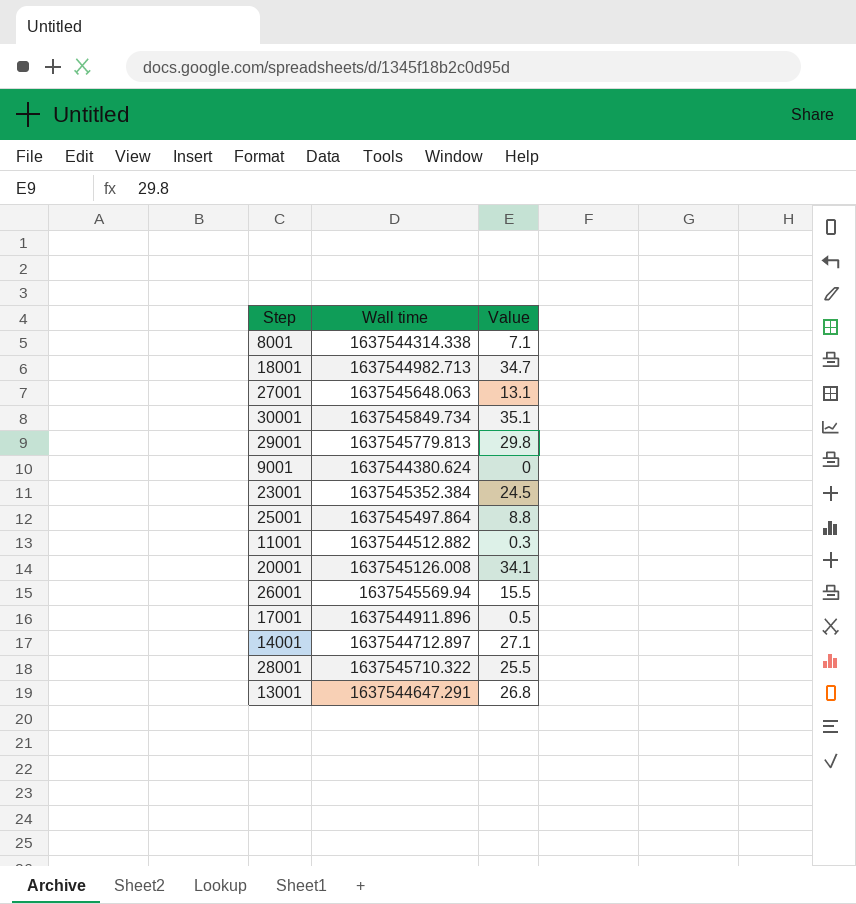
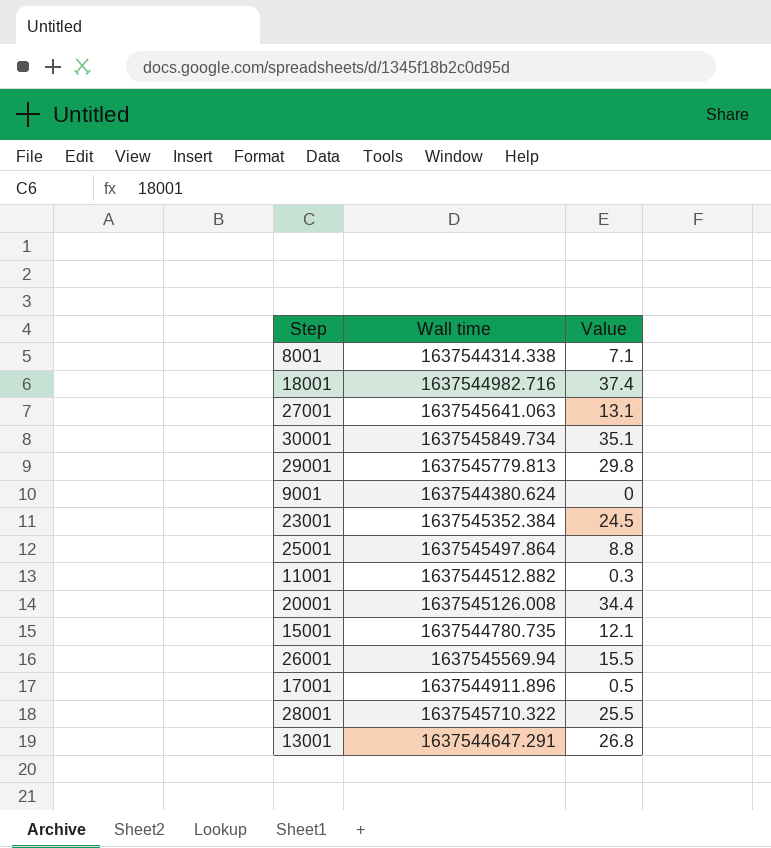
row 14001: 1637544712.897 | 27.1 -> none
18001 | Wall time: 1637544982.713 -> 1637544982.716
18001 | Value: 34.7 -> 37.4
27001 | Wall time: 1637545648.063 -> 1637545641.063
20001 | Value: 34.1 -> 34.4
row 15001: none -> 1637544780.735 | 12.1

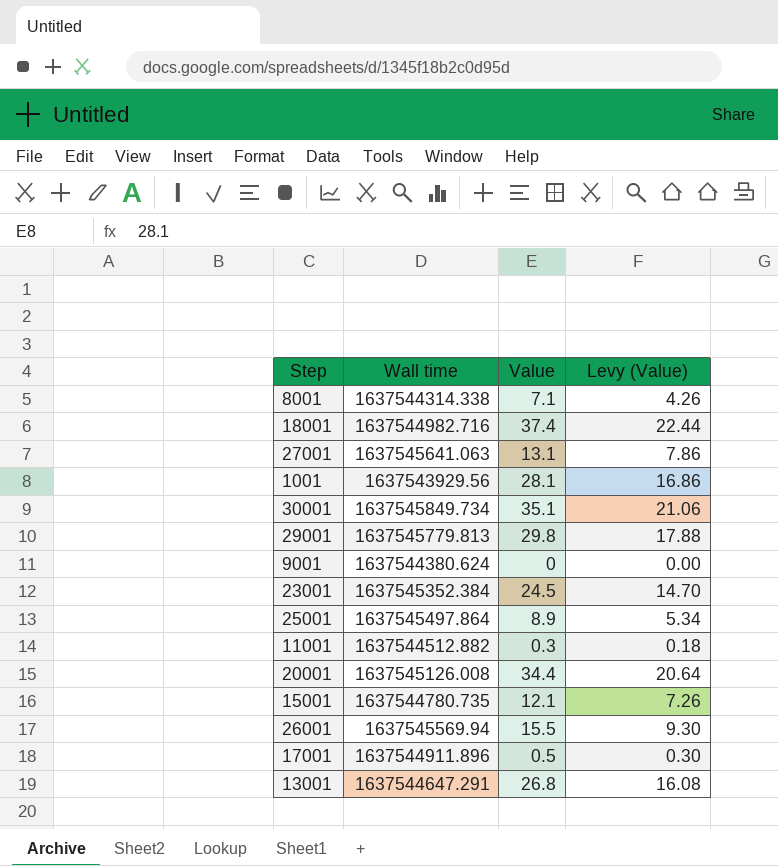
column Levy (Value) | formula: none -> [Value] * 0.6
row 28001: 1637545710.322 | 25.5 -> none
row 1001: none -> 1637543929.56 | 28.1 | 16.86
25001 | Value: 8.8 -> 8.9

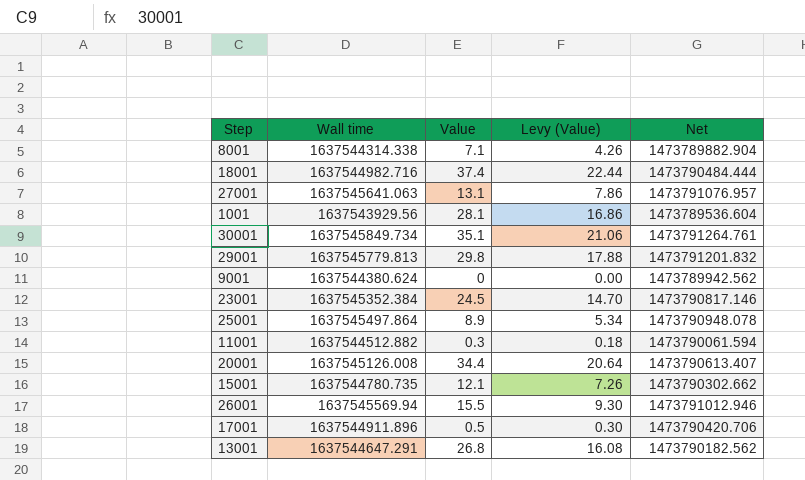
column Net | formula: none -> [Wall time] * 0.9

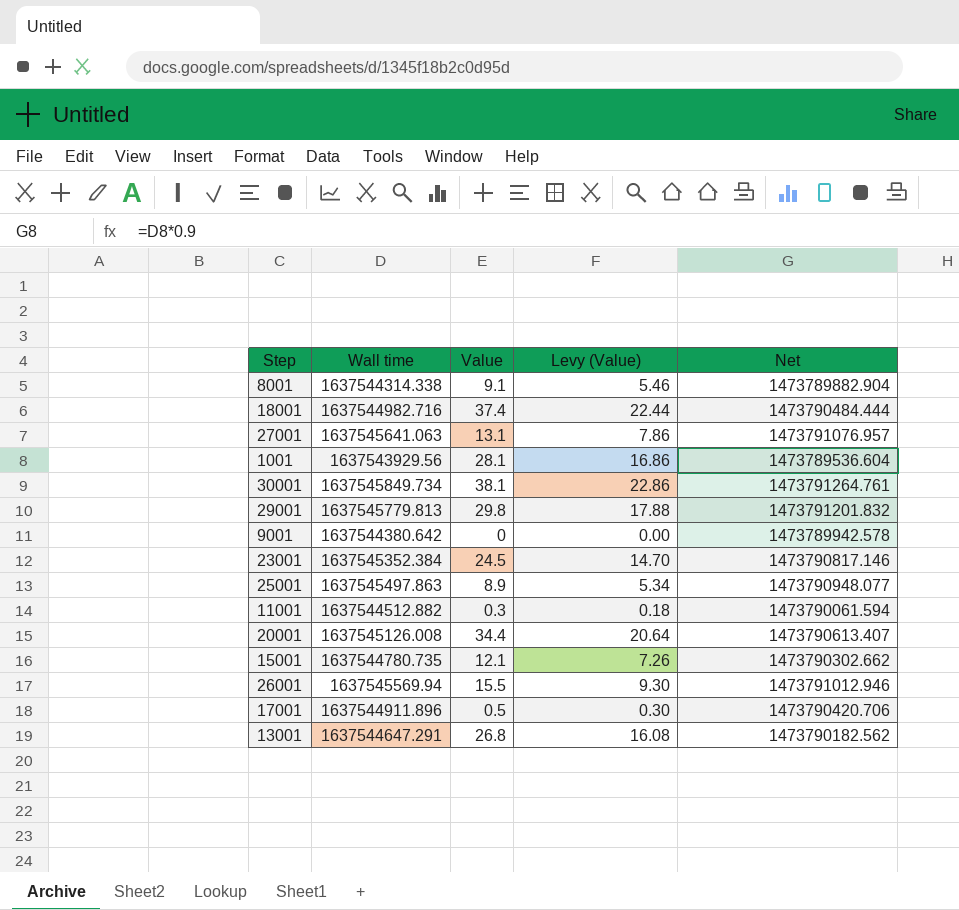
8001 | Value: 7.1 -> 9.1
8001 | Levy (Value): 4.26 -> 5.46
30001 | Value: 35.1 -> 38.1
30001 | Levy (Value): 21.06 -> 22.86
9001 | Wall time: 1637544380.624 -> 1637544380.642
9001 | Net: 1473789942.562 -> 1473789942.578
25001 | Wall time: 1637545497.864 -> 1637545497.863
25001 | Net: 1473790948.078 -> 1473790948.077

